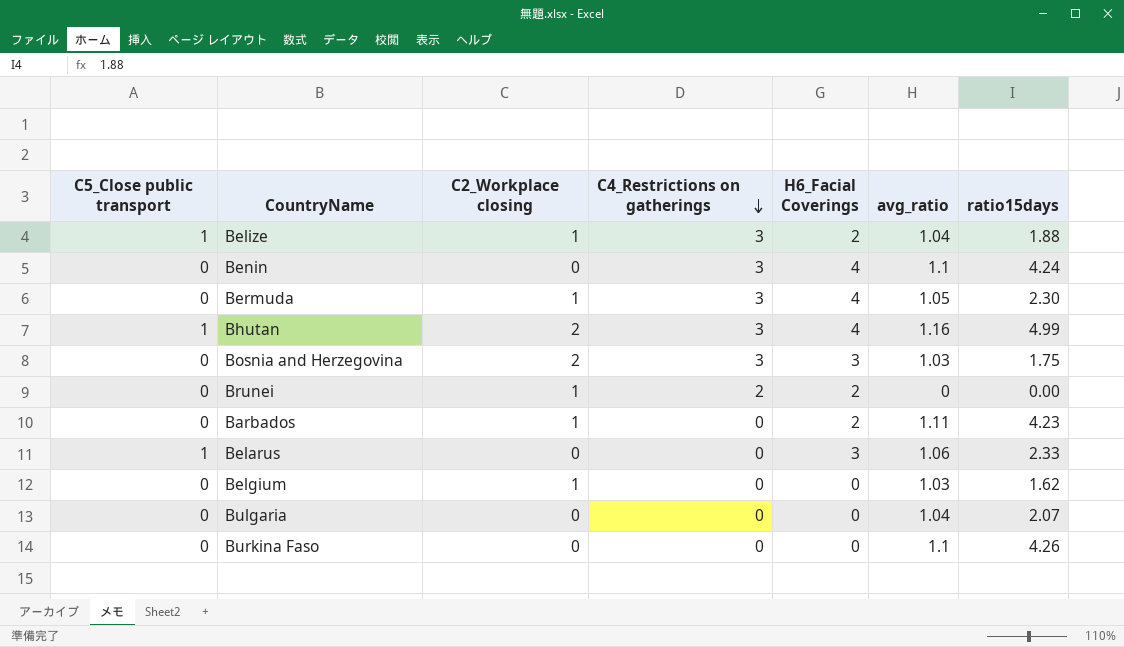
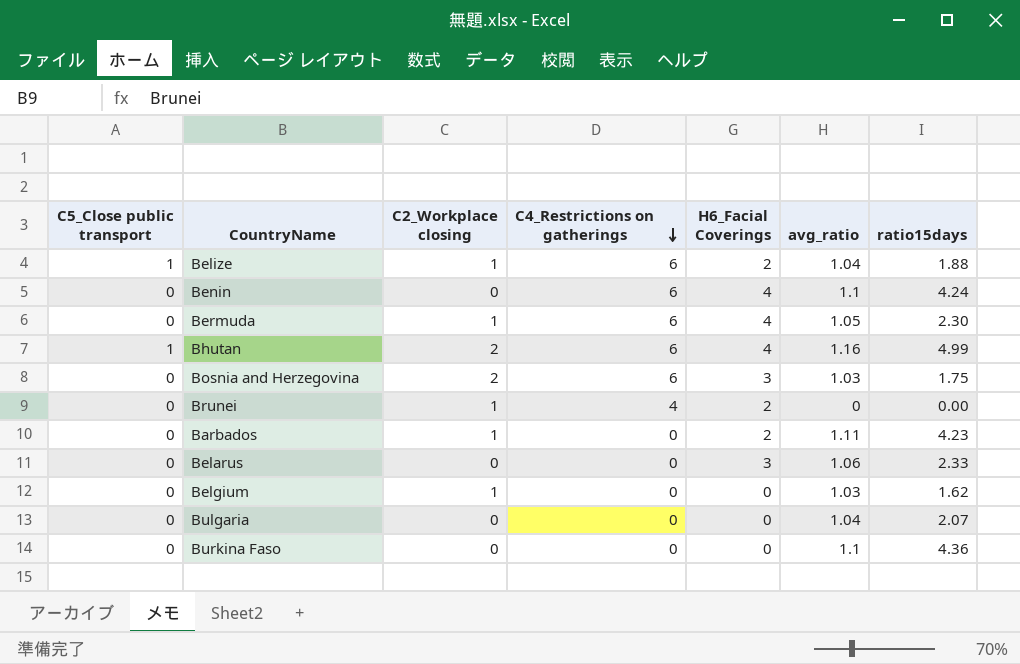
Belize | C4_Restrictions on gatherings: 3 -> 6
Benin | C4_Restrictions on gatherings: 3 -> 6
Bermuda | C4_Restrictions on gatherings: 3 -> 6
Bhutan | C4_Restrictions on gatherings: 3 -> 6
Bosnia and Herzegovina | C4_Restrictions on gatherings: 3 -> 6
Brunei | C4_Restrictions on gatherings: 2 -> 4
Belarus | C5_Close public transport: 1 -> 0
Burkina Faso | ratio15days: 4.26 -> 4.36

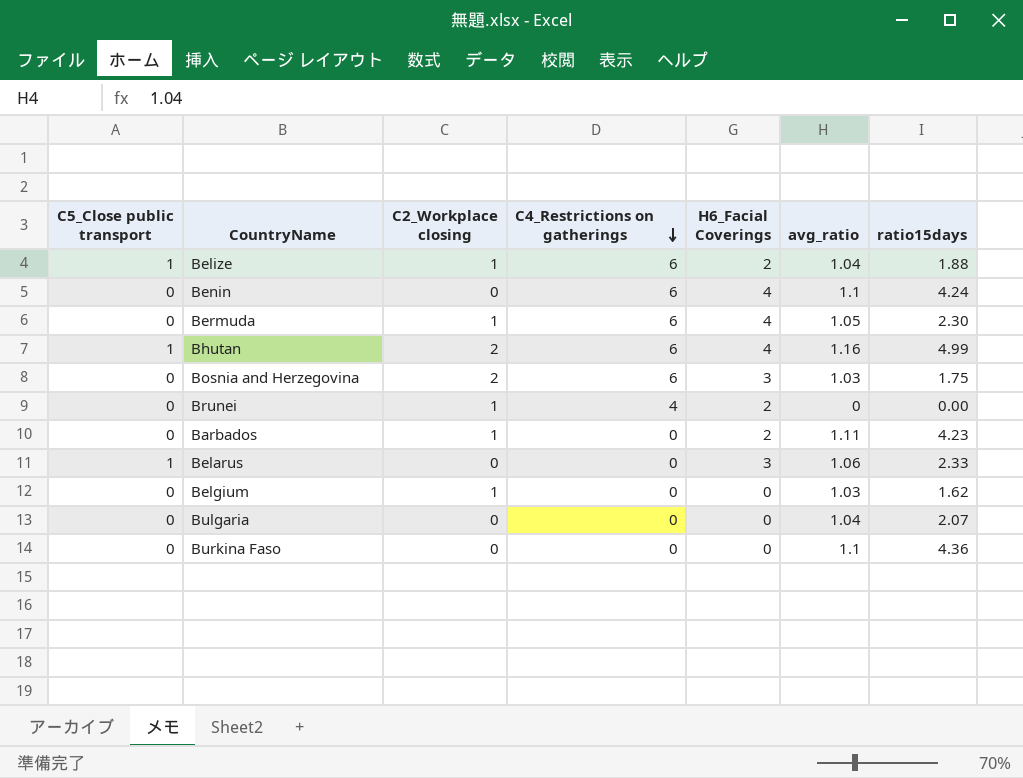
Belarus | C5_Close public transport: 0 -> 1

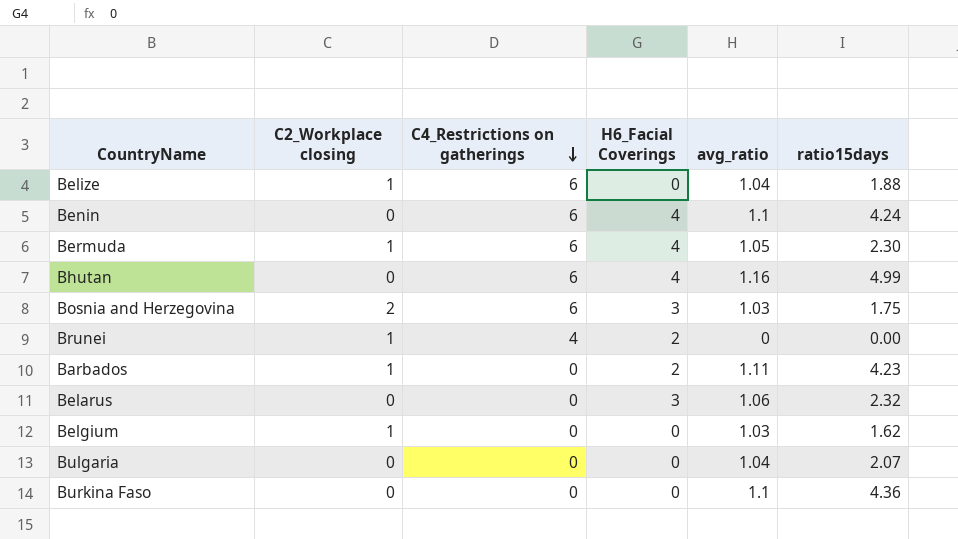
column C5_Close public transport | position: 1 -> none
Belize | H6_Facial Coverings: 2 -> 0
Bhutan | C2_Workplace closing: 2 -> 0
Belarus | ratio15days: 2.33 -> 2.32

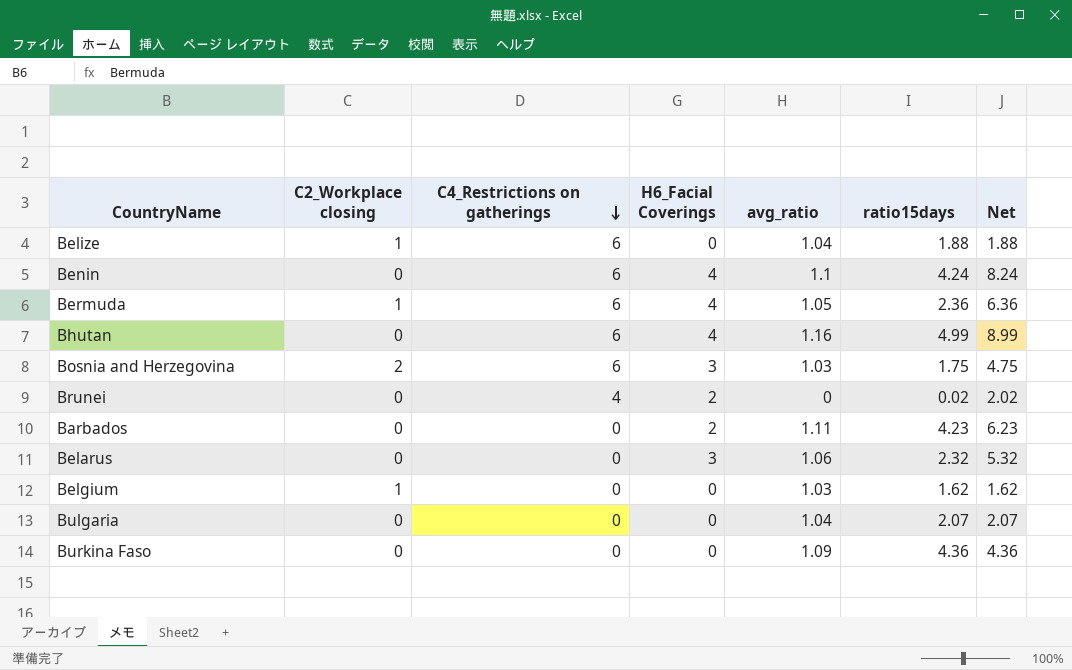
column Net | formula: none -> [H6_Facial Coverings] + [ratio15days]
Bermuda | ratio15days: 2.30 -> 2.36
Brunei | C2_Workplace closing: 1 -> 0
Brunei | ratio15days: 0.00 -> 0.02
Barbados | C2_Workplace closing: 1 -> 0
Burkina Faso | avg_ratio: 1.1 -> 1.09

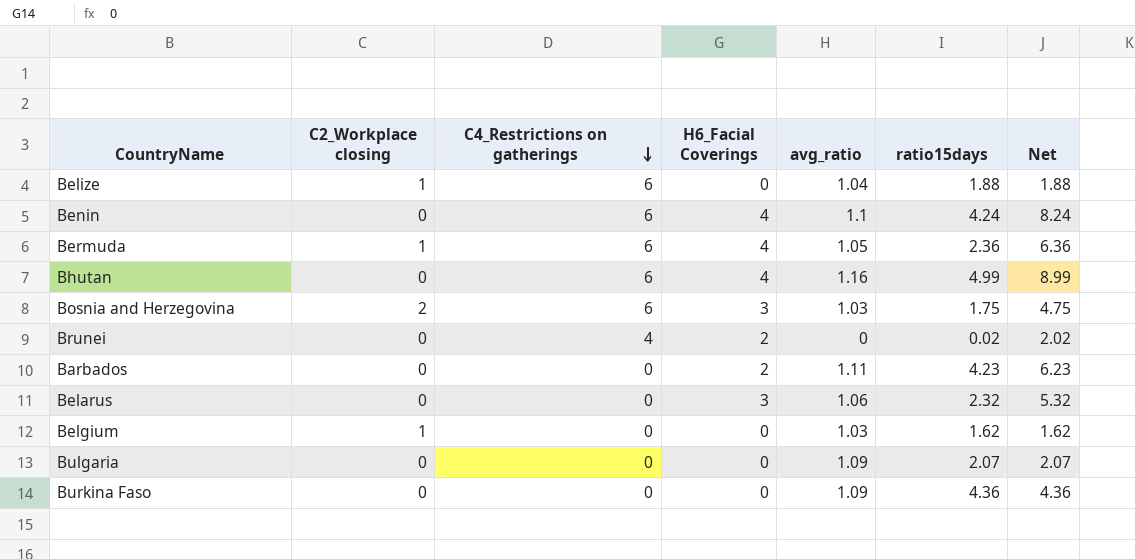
Bulgaria | avg_ratio: 1.04 -> 1.09

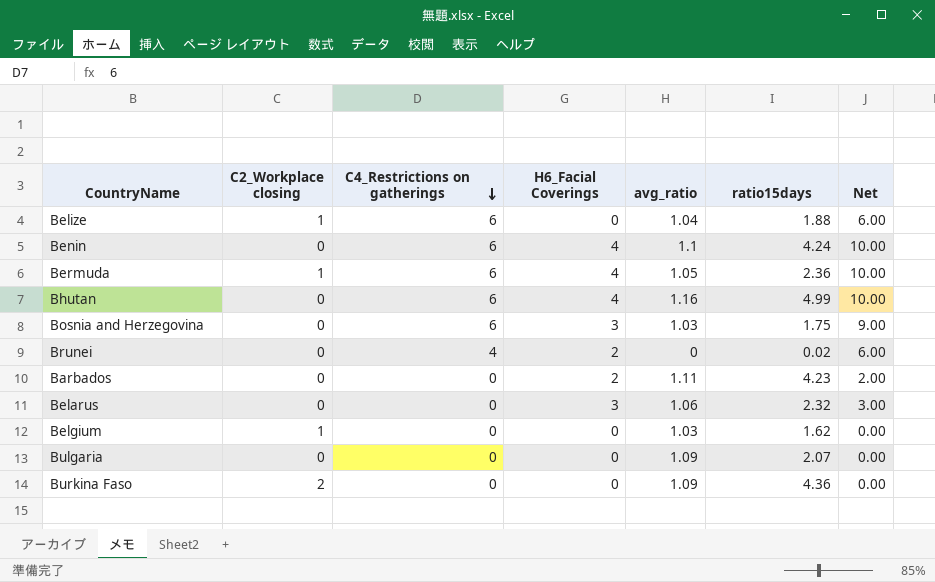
column Net | formula: [H6_Facial Coverings] + [ratio15days] -> [C4_Restrictions on gatherings] + [H6_Facial Coverings]
Bosnia and Herzegovina | C2_Workplace closing: 2 -> 0
Burkina Faso | C2_Workplace closing: 0 -> 2

